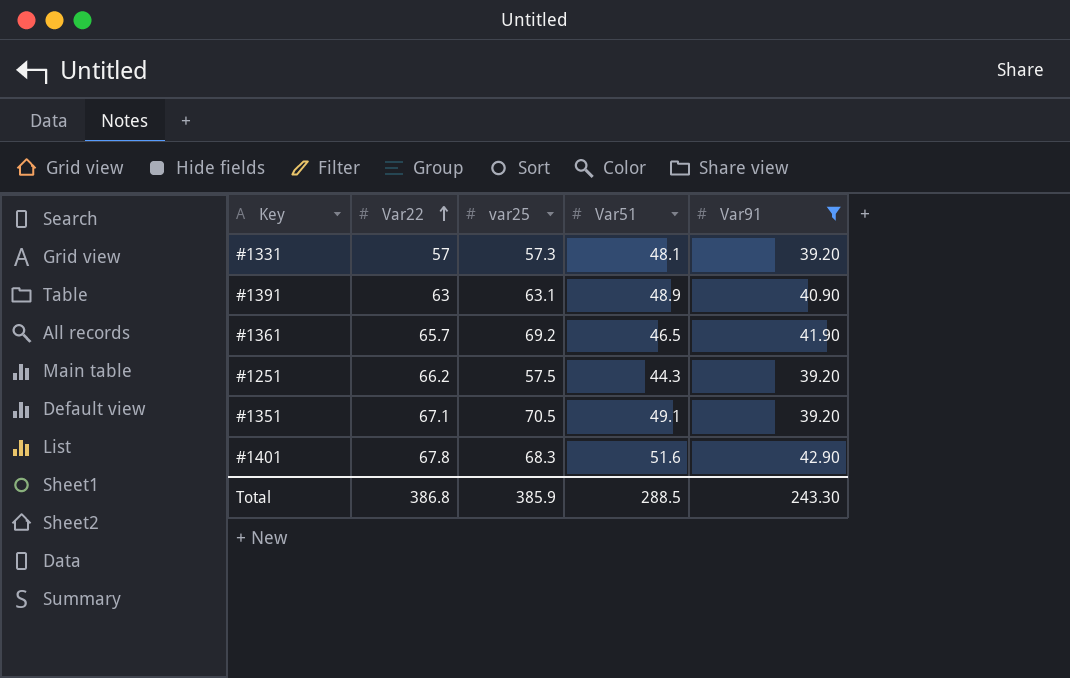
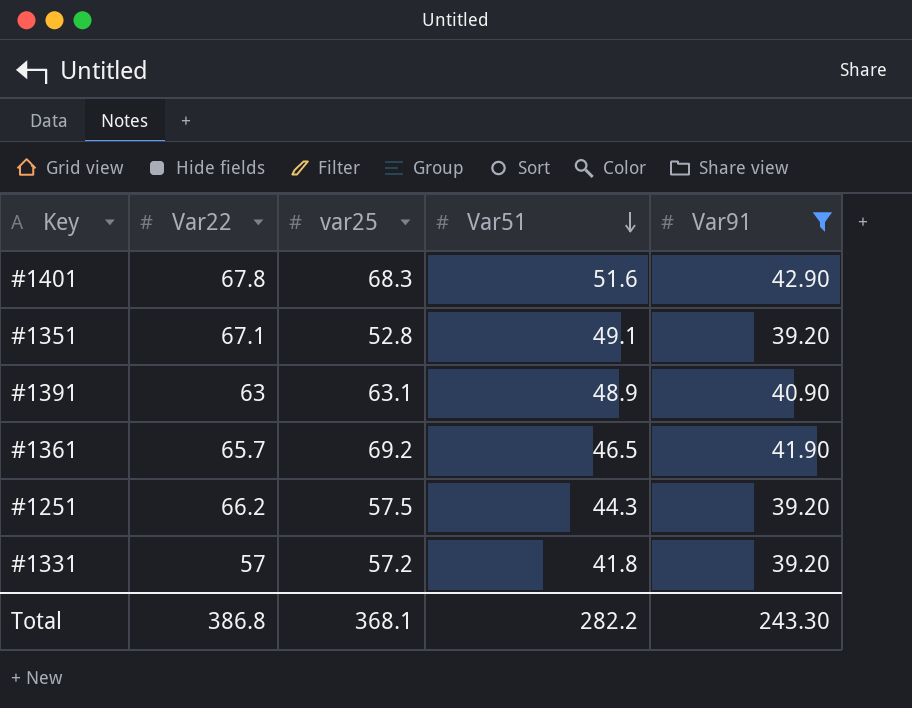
row order: Var22 ascending -> Var51 descending
#1351 | var25: 70.5 -> 52.8
#1331 | var25: 57.3 -> 57.2
#1331 | Var51: 48.1 -> 41.8
Total | var25: 385.9 -> 368.1
Total | Var51: 288.5 -> 282.2

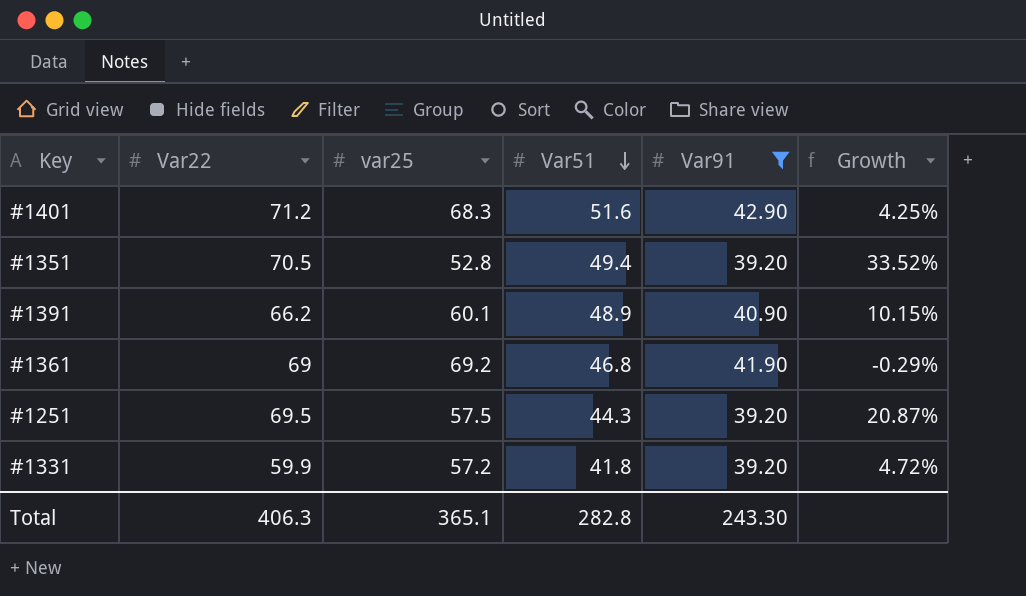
column Growth | formula: none -> ([Var22] - [var25]) / [var25]
#1401 | Var22: 67.8 -> 71.2
#1351 | Var22: 67.1 -> 70.5
#1351 | Var51: 49.1 -> 49.4
#1391 | Var22: 63 -> 66.2
#1391 | var25: 63.1 -> 60.1
#1361 | Var22: 65.7 -> 69
#1361 | Var51: 46.5 -> 46.8
#1251 | Var22: 66.2 -> 69.5
#1331 | Var22: 57 -> 59.9
Total | Var22: 386.8 -> 406.3
Total | var25: 368.1 -> 365.1
Total | Var51: 282.2 -> 282.8

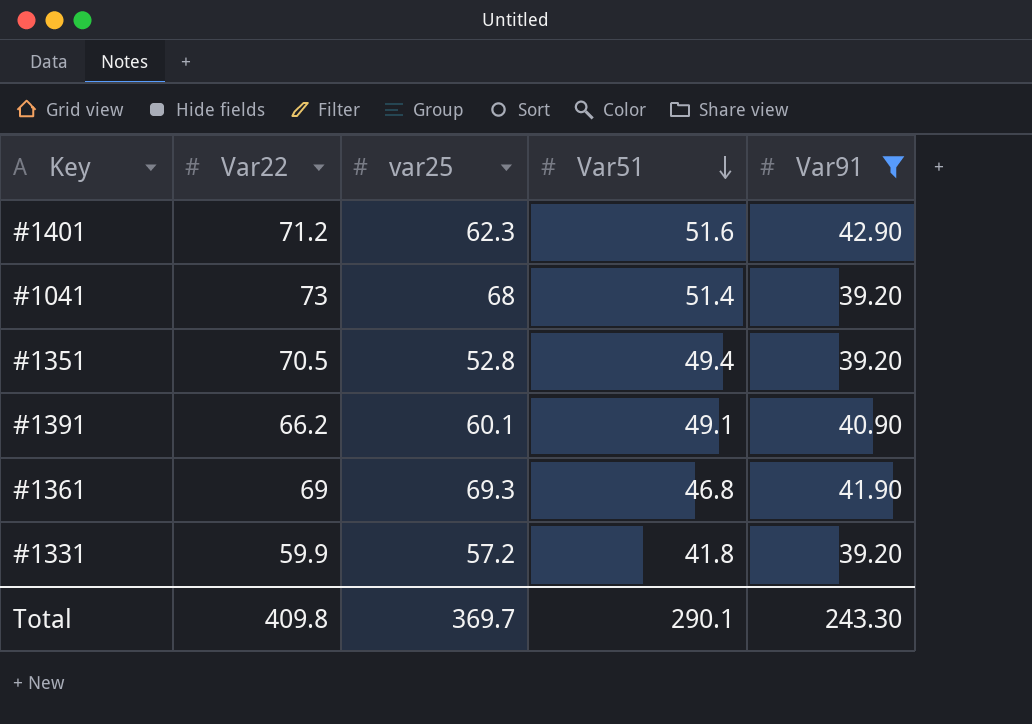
column Growth | formula: ([Var22] - [var25]) / [var25] -> none
row #1251: 69.5 | 57.5 | 44.3 | 39.20 | 20.87% -> none
#1401 | var25: 68.3 -> 62.3
row #1041: none -> 73 | 68 | 51.4 | 39.20
#1391 | Var51: 48.9 -> 49.1
#1361 | var25: 69.2 -> 69.3
Total | Var22: 406.3 -> 409.8
Total | var25: 365.1 -> 369.7
Total | Var51: 282.8 -> 290.1

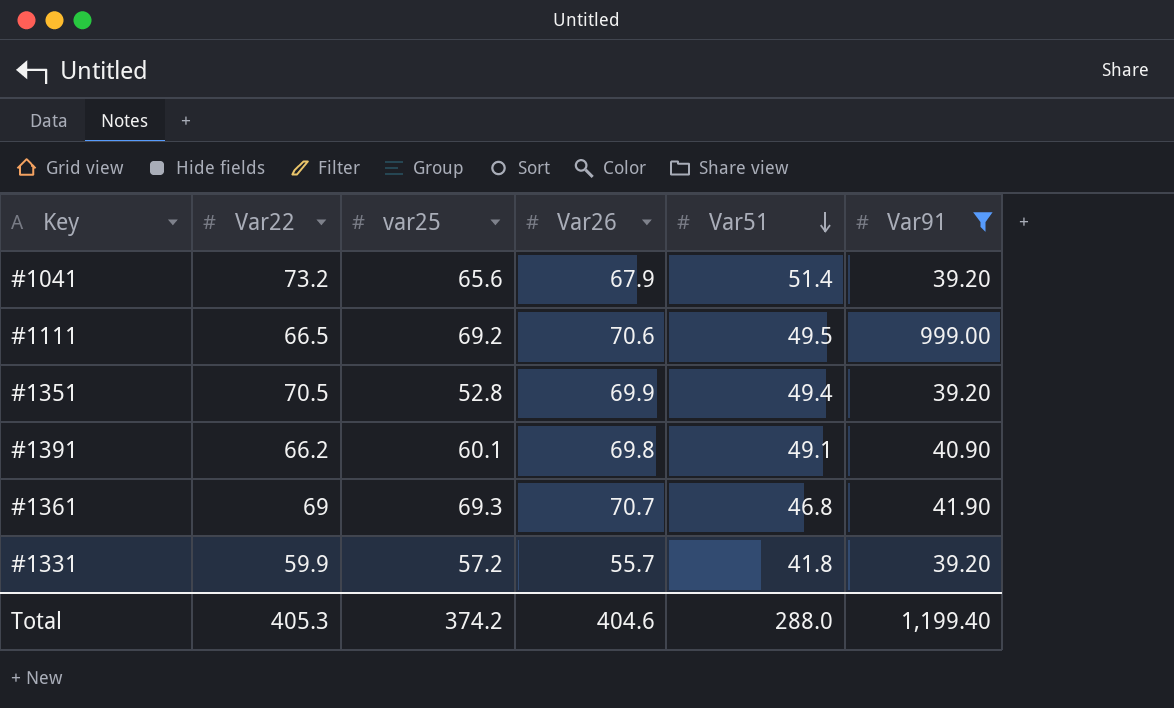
column Var26 | position: none -> 4
row #1401: 71.2 | 62.3 | 51.6 | 42.90 -> none
#1041 | Var22: 73 -> 73.2
#1041 | var25: 68 -> 65.6
row #1111: none -> 66.5 | 69.2 | 70.6 | 49.5 | 999.00
Total | Var22: 409.8 -> 405.3
Total | var25: 369.7 -> 374.2
Total | Var51: 290.1 -> 288.0
Total | Var91: 243.30 -> 1,199.40

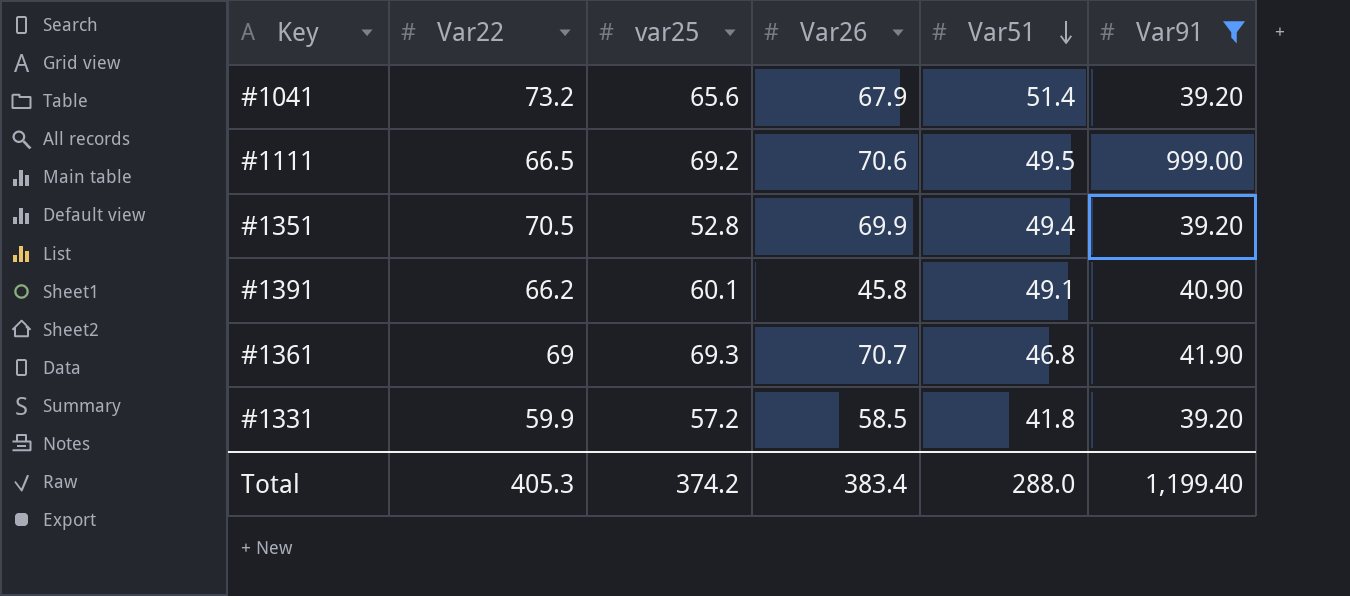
#1391 | Var26: 69.8 -> 45.8
#1331 | Var26: 55.7 -> 58.5
Total | Var26: 404.6 -> 383.4

